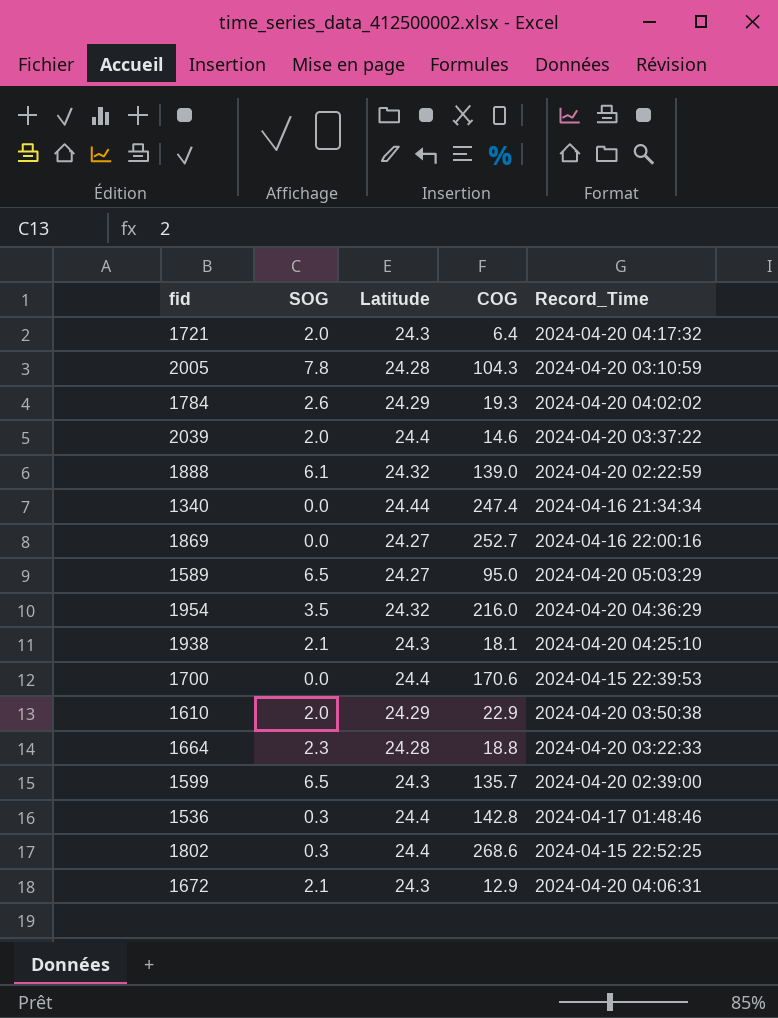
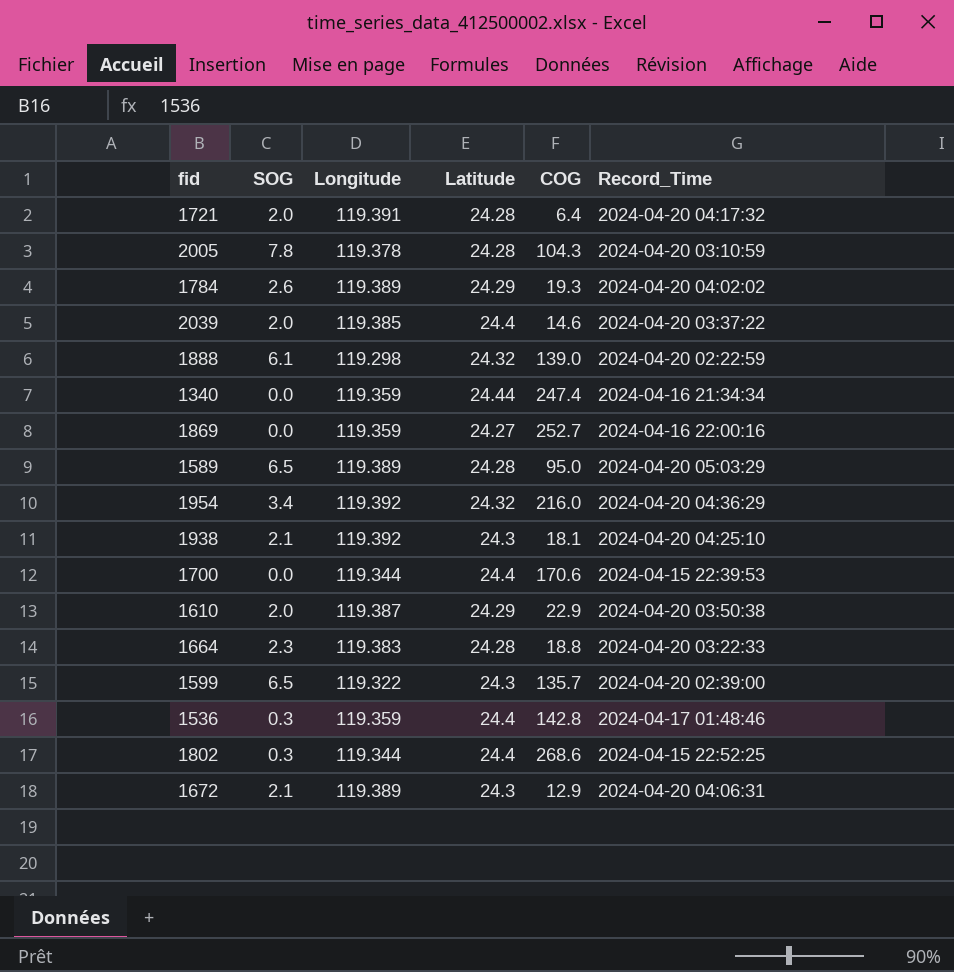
column Longitude | position: none -> 3
1721 | Latitude: 24.3 -> 24.28
1589 | Latitude: 24.27 -> 24.28
1954 | SOG: 3.5 -> 3.4

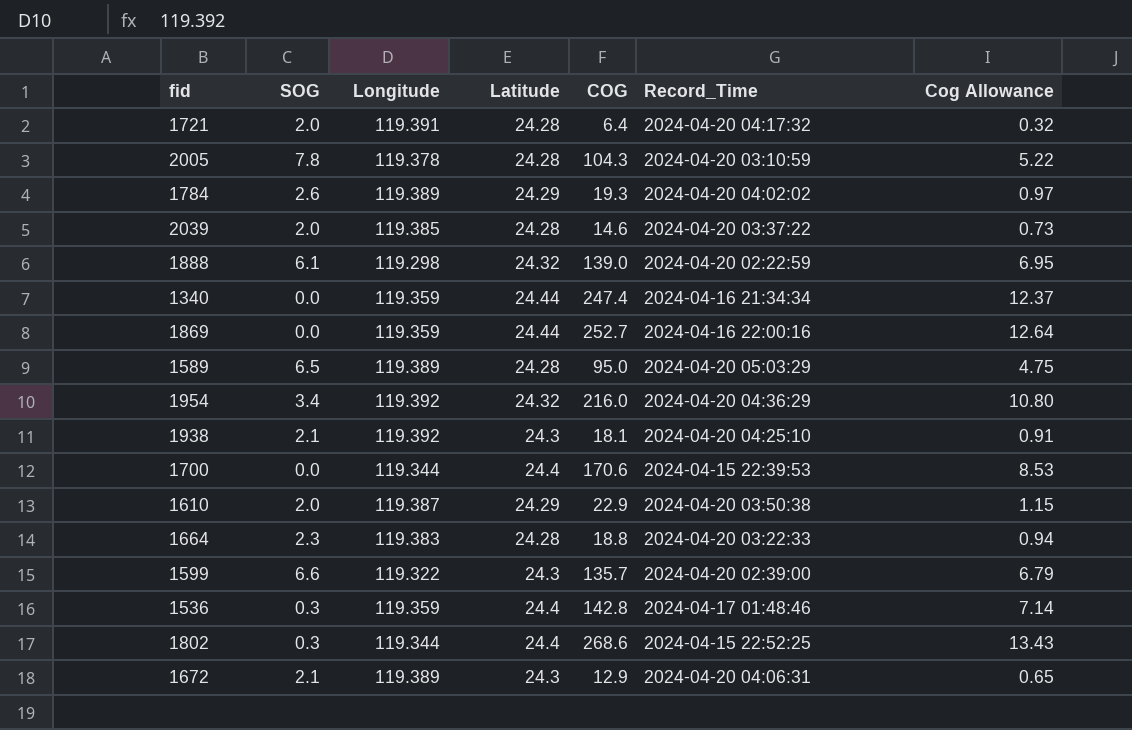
column Cog Allowance | formula: none -> [COG] * 0.05
2039 | Latitude: 24.4 -> 24.28
1869 | Latitude: 24.27 -> 24.44
1599 | SOG: 6.5 -> 6.6

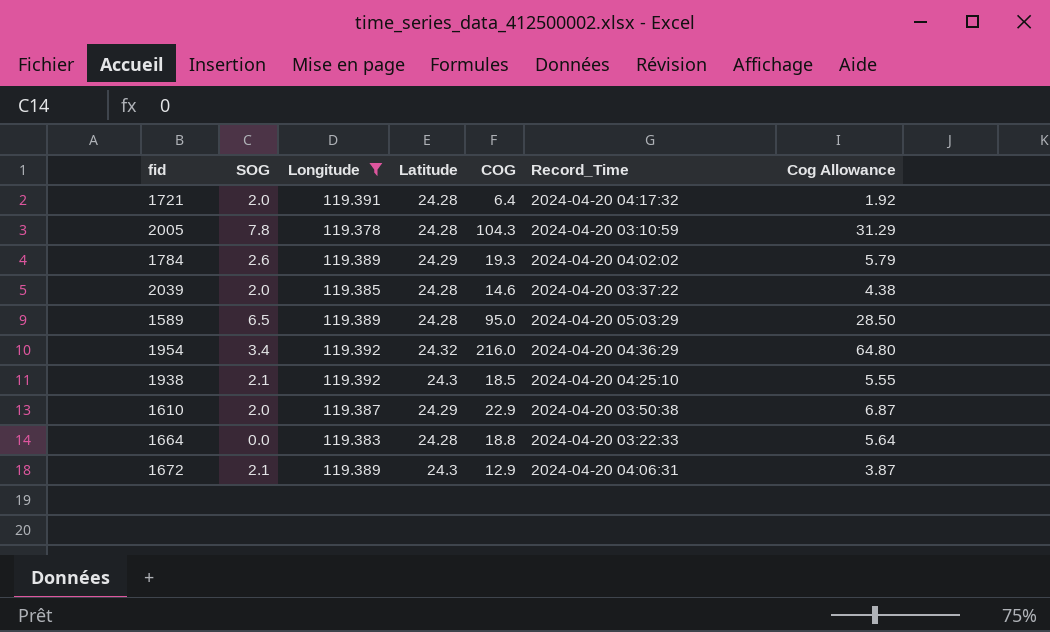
filter: none -> Longitude >= 119.378
column Cog Allowance | formula: [COG] * 0.05 -> [COG] * 0.3
1938 | COG: 18.1 -> 18.5
1664 | SOG: 2.3 -> 0.0

